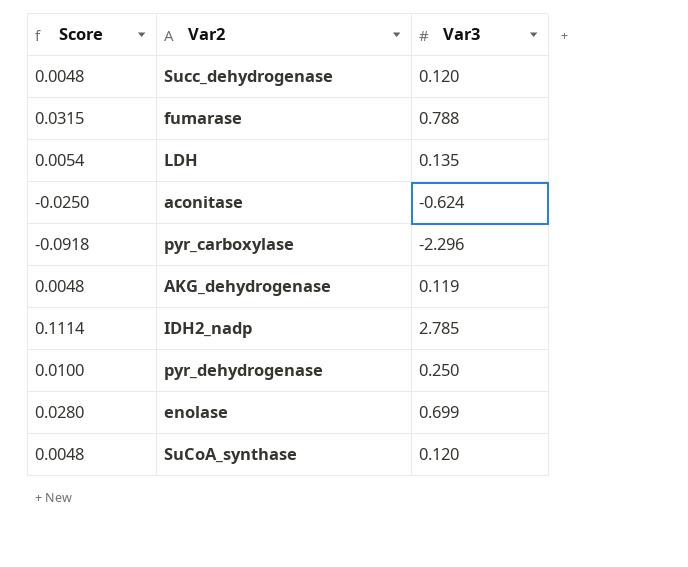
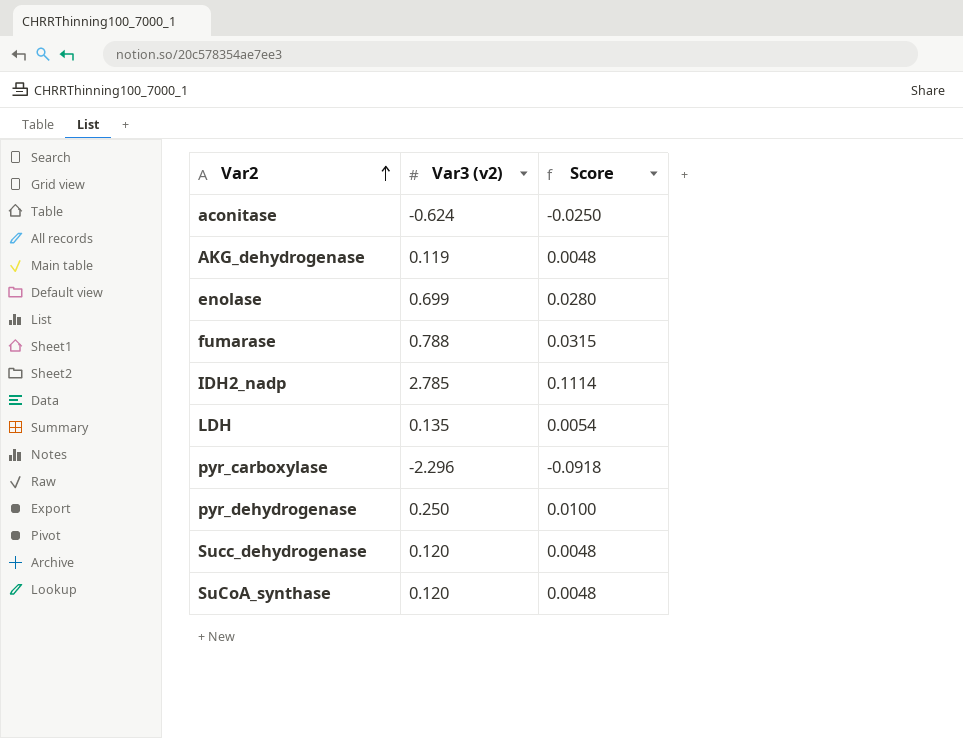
row order: none -> Var2 ascending
column name: Var3 -> Var3 (v2)
column Score | position: 1 -> 3

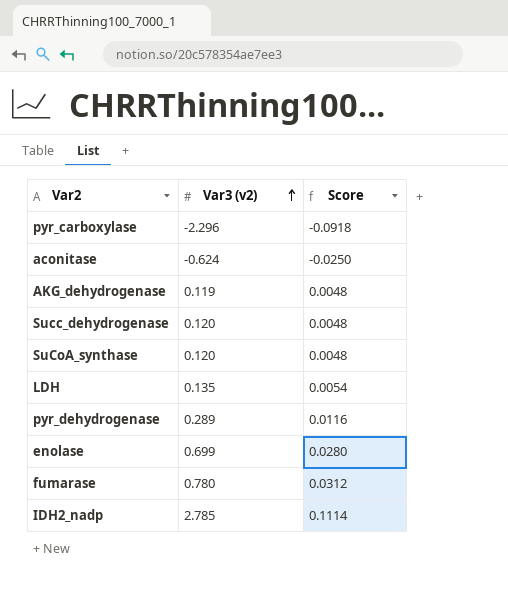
row order: Var2 ascending -> Var3 (v2) ascending
pyr_dehydrogenase | Var3 (v2): 0.250 -> 0.289
pyr_dehydrogenase | Score: 0.0100 -> 0.0116
fumarase | Var3 (v2): 0.788 -> 0.780
fumarase | Score: 0.0315 -> 0.0312

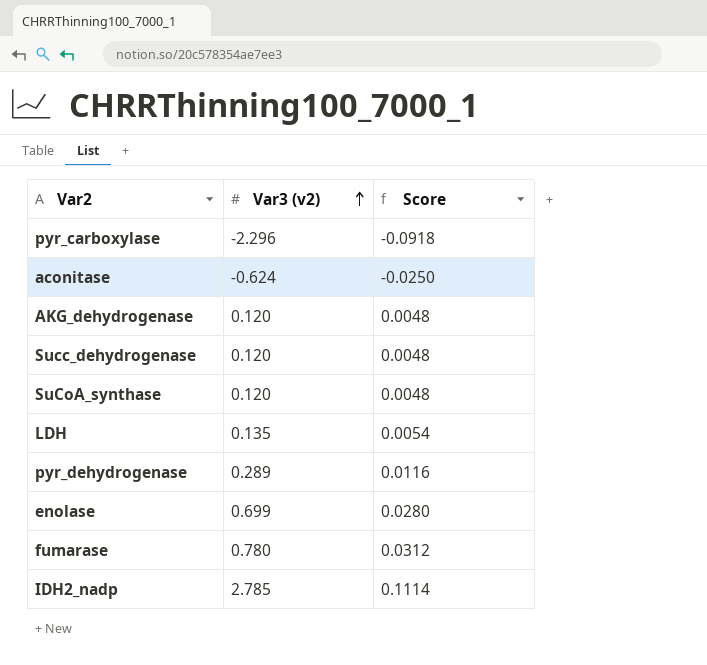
AKG_dehydrogenase | Var3 (v2): 0.119 -> 0.120

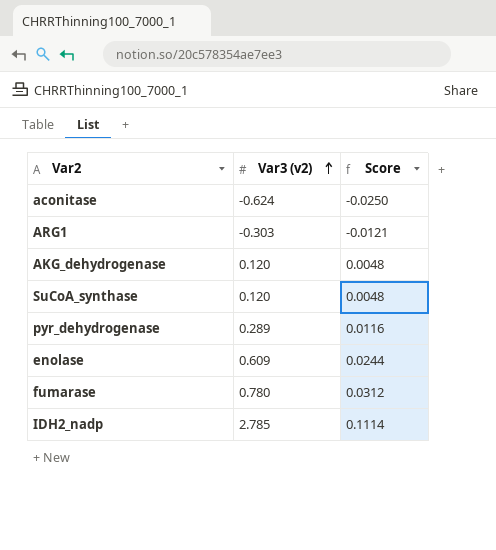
row pyr_carboxylase: -2.296 | -0.0918 -> none
row Succ_dehydrogenase: 0.120 | 0.0048 -> none
row LDH: 0.135 | 0.0054 -> none
row ARG1: none -> -0.303 | -0.0121
enolase | Var3 (v2): 0.699 -> 0.609
enolase | Score: 0.0280 -> 0.0244

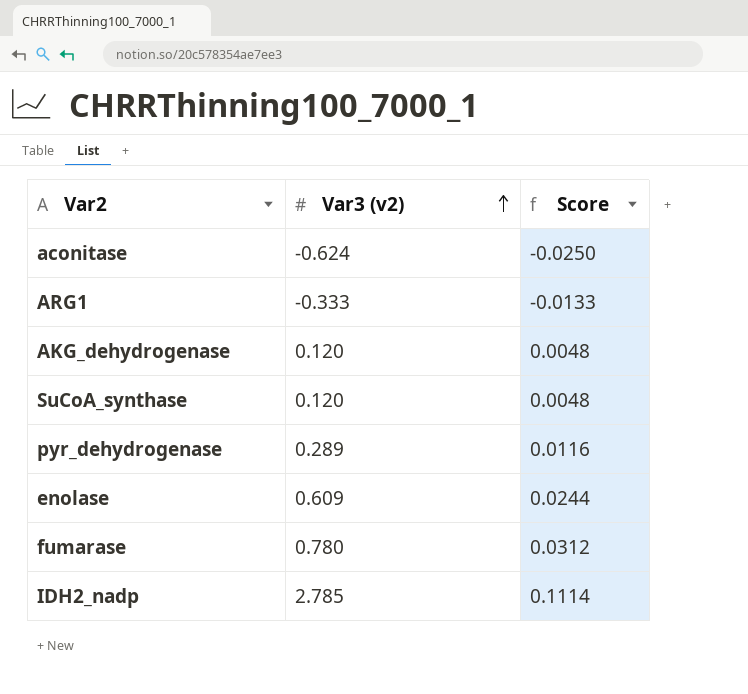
ARG1 | Var3 (v2): -0.303 -> -0.333
ARG1 | Score: -0.0121 -> -0.0133

